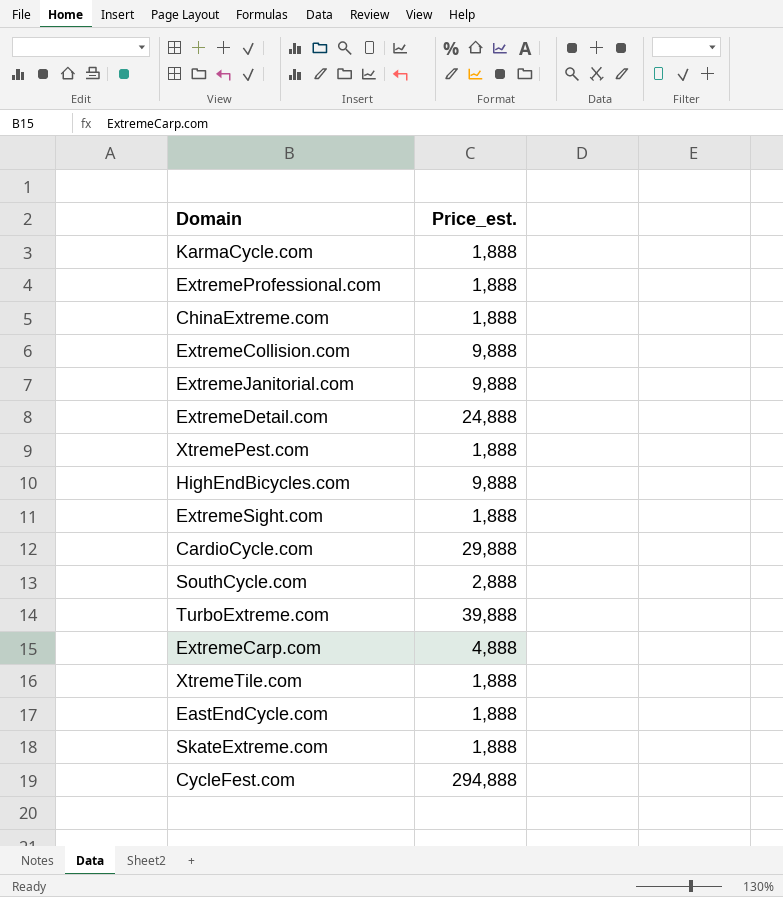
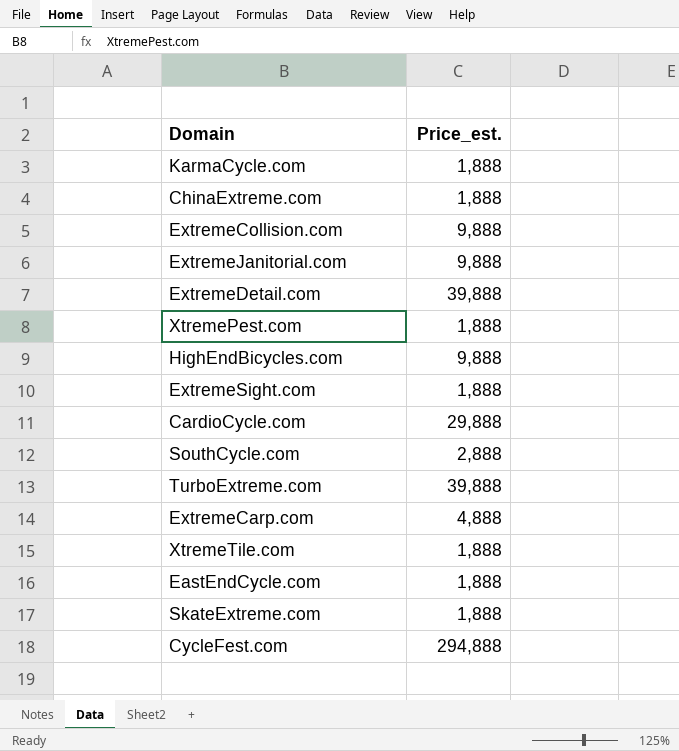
row ExtremeProfessional.com: 1,888 -> none
ExtremeDetail.com | Price_est.: 24,888 -> 39,888

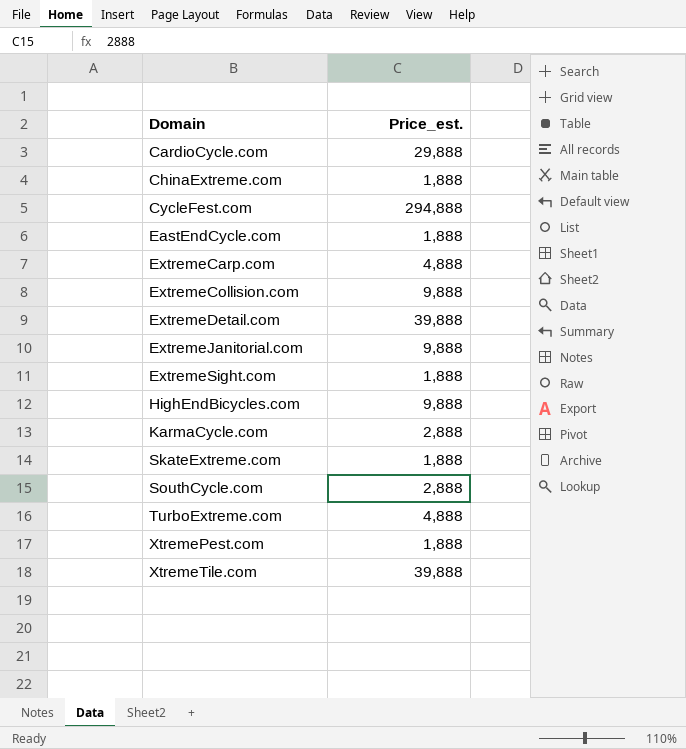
row order: none -> Domain ascending
KarmaCycle.com | Price_est.: 1,888 -> 2,888
TurboExtreme.com | Price_est.: 39,888 -> 4,888
XtremeTile.com | Price_est.: 1,888 -> 39,888

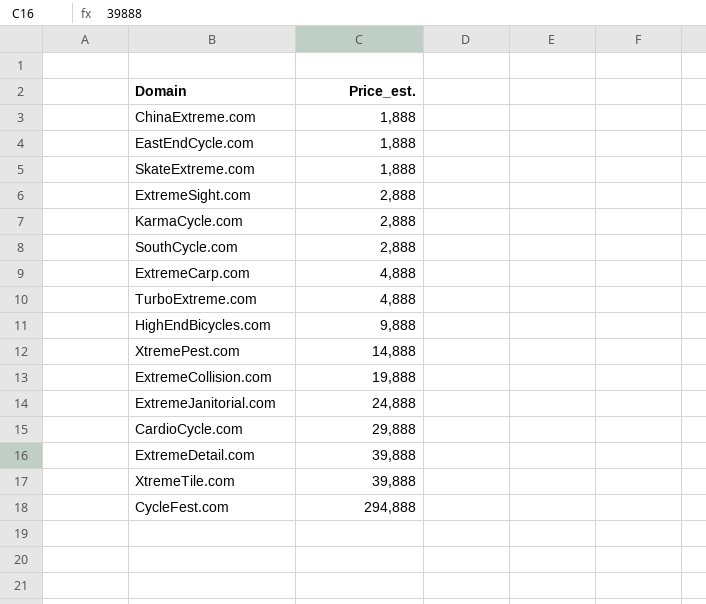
row order: Domain ascending -> Price_est. ascending
ExtremeSight.com | Price_est.: 1,888 -> 2,888
XtremePest.com | Price_est.: 1,888 -> 14,888
ExtremeCollision.com | Price_est.: 9,888 -> 19,888
ExtremeJanitorial.com | Price_est.: 9,888 -> 24,888

